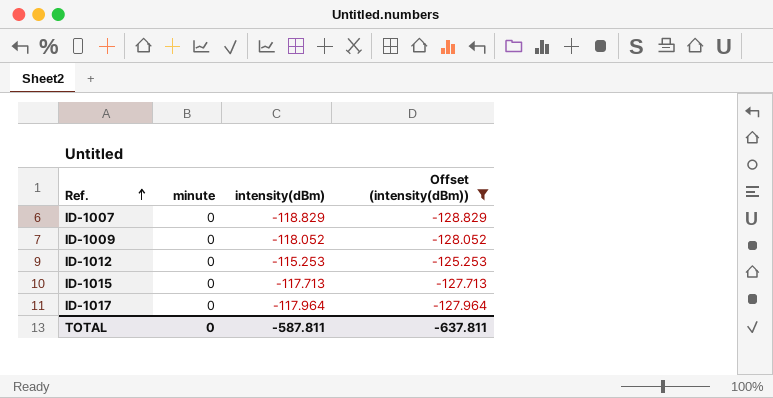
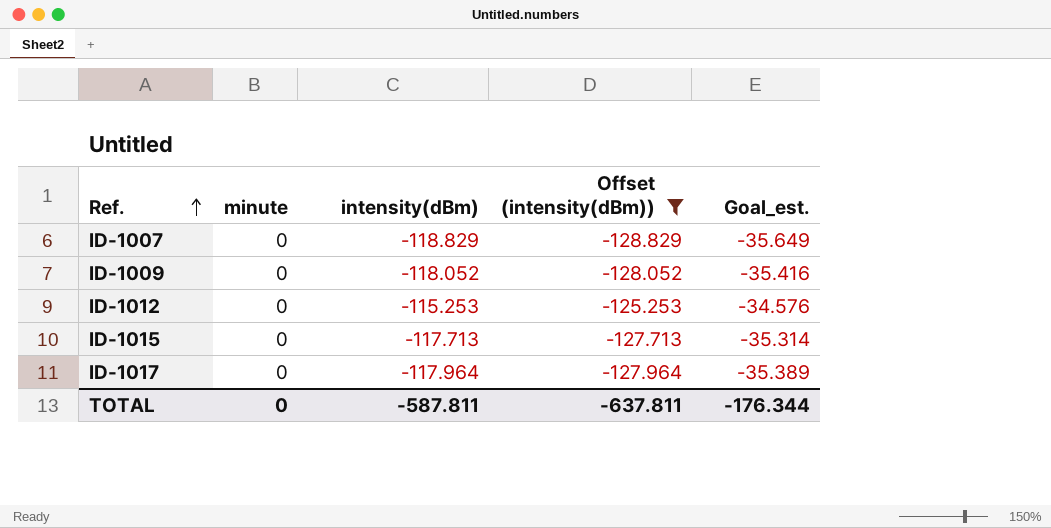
column Goal_est. | formula: none -> [intensity(dBm)] * 0.3

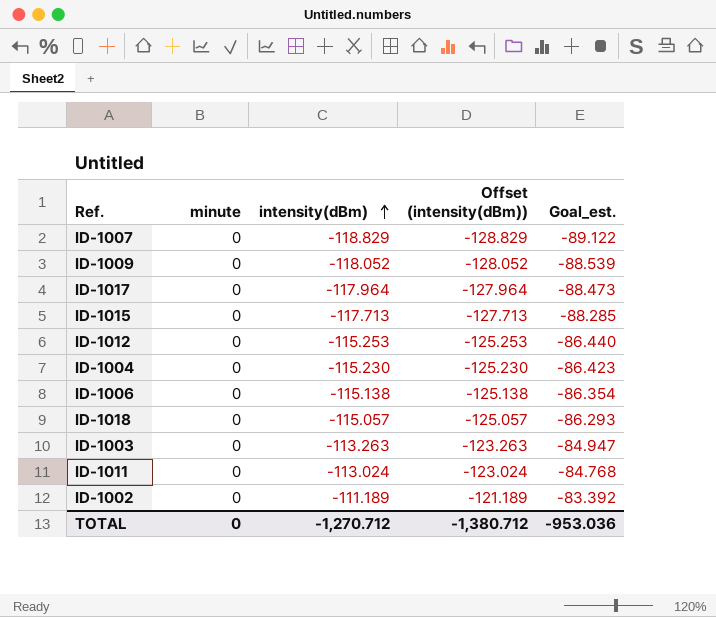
filter: Offset (intensity(dBm)) <= -125.253 -> none
row order: Ref. ascending -> intensity(dBm) ascending
column Goal_est. | formula: [intensity(dBm)] * 0.3 -> [intensity(dBm)] * 0.75
TOTAL | intensity(dBm): -587.811 -> -1,270.712
TOTAL | Offset (intensity(dBm)): -637.811 -> -1,380.712
TOTAL | Goal_est.: -176.344 -> -953.036

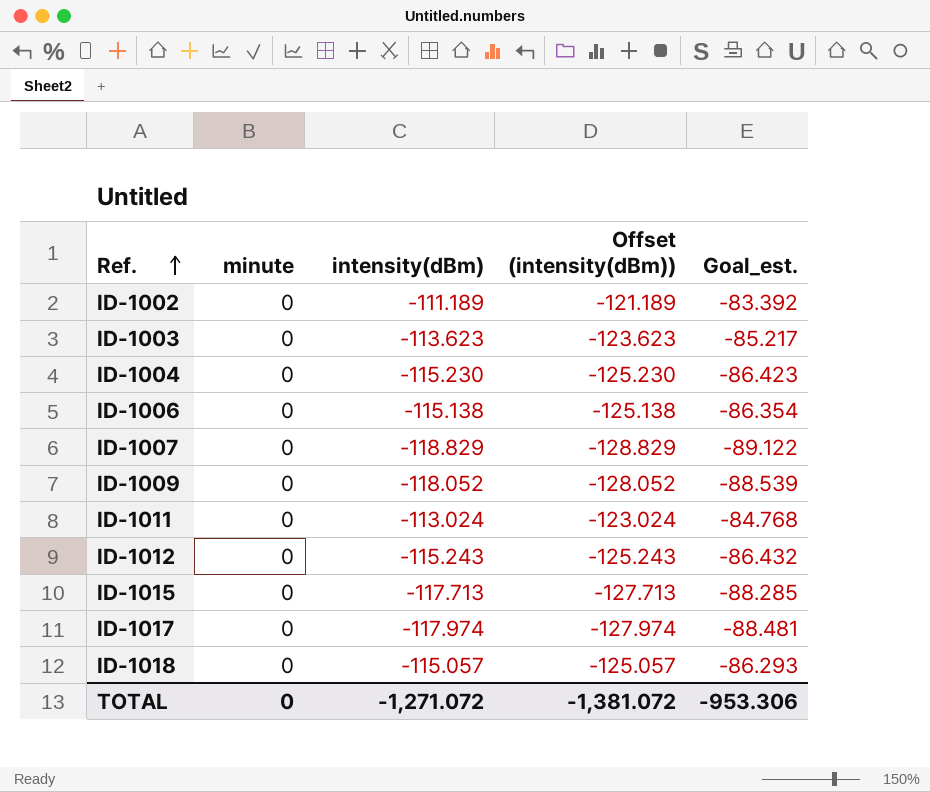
row order: intensity(dBm) ascending -> Ref. ascending
ID-1003 | intensity(dBm): -113.263 -> -113.623
ID-1003 | Offset (intensity(dBm)): -123.263 -> -123.623
ID-1003 | Goal_est.: -84.947 -> -85.217
ID-1012 | intensity(dBm): -115.253 -> -115.243
ID-1012 | Offset (intensity(dBm)): -125.253 -> -125.243
ID-1012 | Goal_est.: -86.440 -> -86.432
ID-1017 | intensity(dBm): -117.964 -> -117.974
ID-1017 | Offset (intensity(dBm)): -127.964 -> -127.974
ID-1017 | Goal_est.: -88.473 -> -88.481
TOTAL | intensity(dBm): -1,270.712 -> -1,271.072
TOTAL | Offset (intensity(dBm)): -1,380.712 -> -1,381.072
TOTAL | Goal_est.: -953.036 -> -953.306

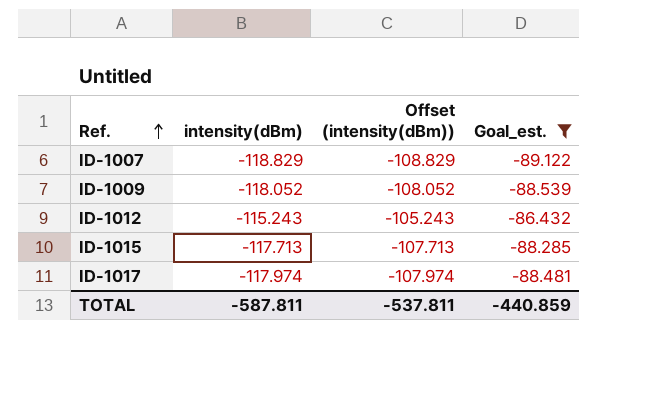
filter: none -> Goal_est. <= -86.432
column minute | position: 2 -> none
column Offset (intensity(dBm)) | formula: [intensity(dBm)] - 10 -> [intensity(dBm)] + 10
TOTAL | intensity(dBm): -1,271.072 -> -587.811
TOTAL | Offset (intensity(dBm)): -1,381.072 -> -537.811
TOTAL | Goal_est.: -953.306 -> -440.859

